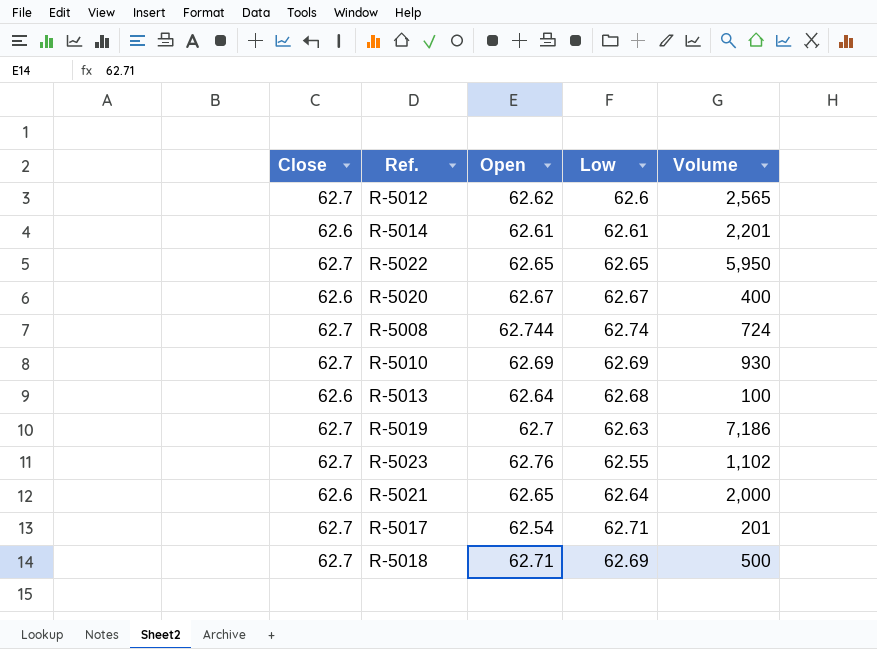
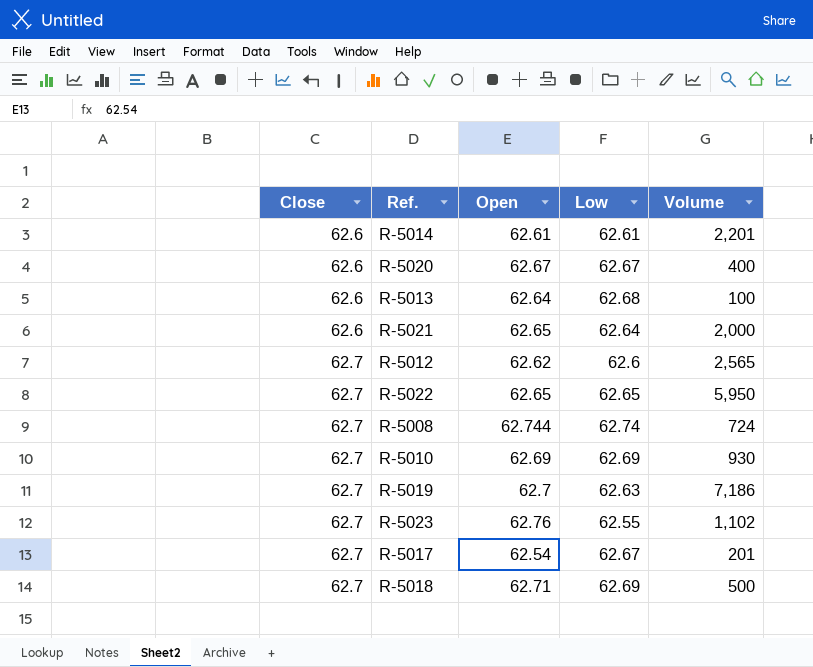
row order: none -> Close ascending
R-5017 | Low: 62.71 -> 62.67

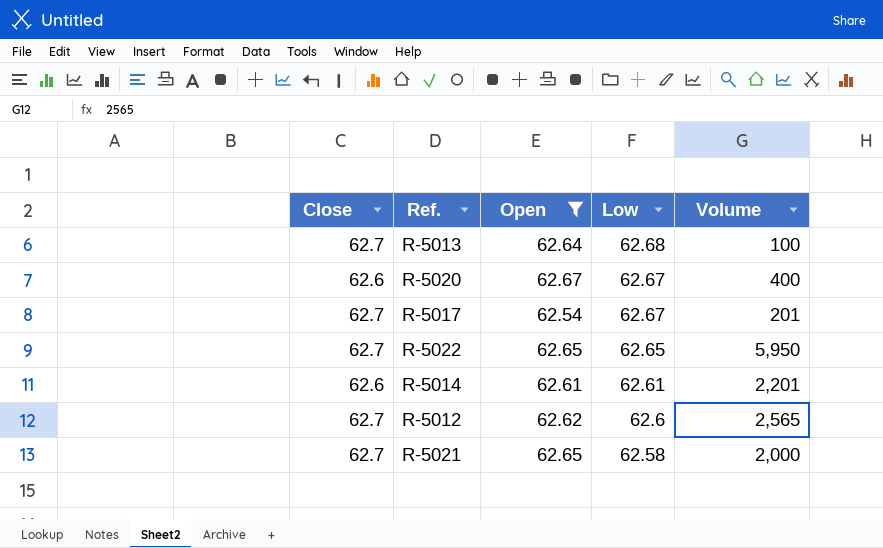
filter: none -> Open <= 62.67
row order: Close ascending -> Low descending
R-5013 | Close: 62.6 -> 62.7
R-5021 | Close: 62.6 -> 62.7
R-5021 | Low: 62.64 -> 62.58

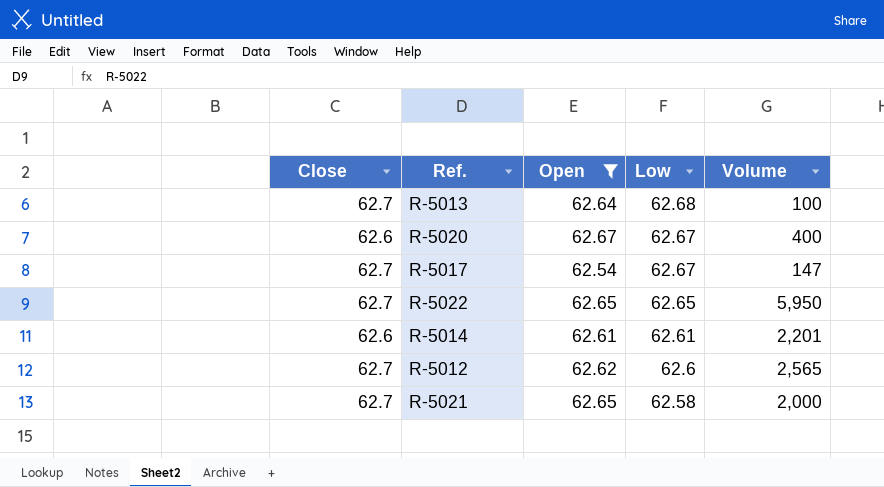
R-5017 | Volume: 201 -> 147

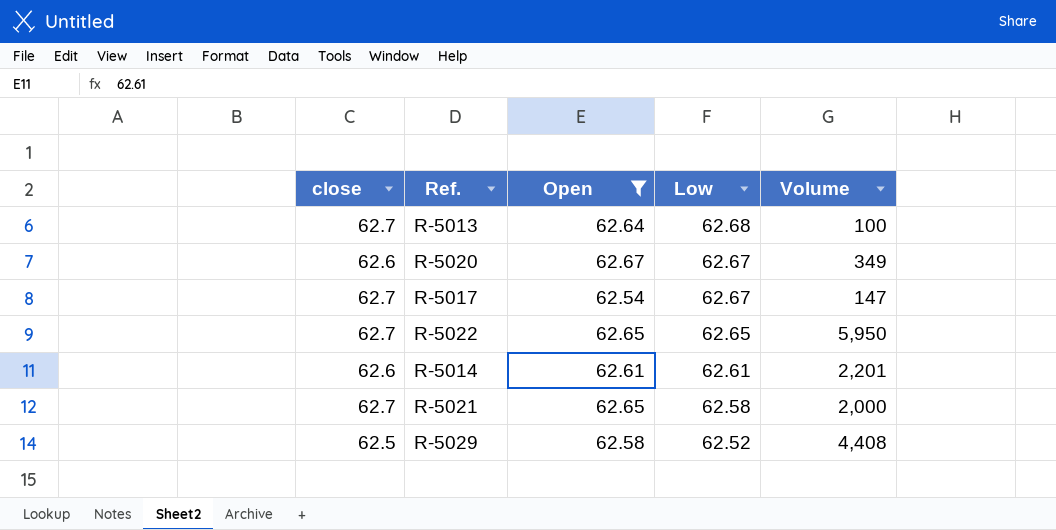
column name: Close -> close
row R-5012: 62.7 | 62.62 | 62.6 | 2,565 -> none
R-5020 | Volume: 400 -> 349
row R-5029: none -> 62.5 | 62.58 | 62.52 | 4,408

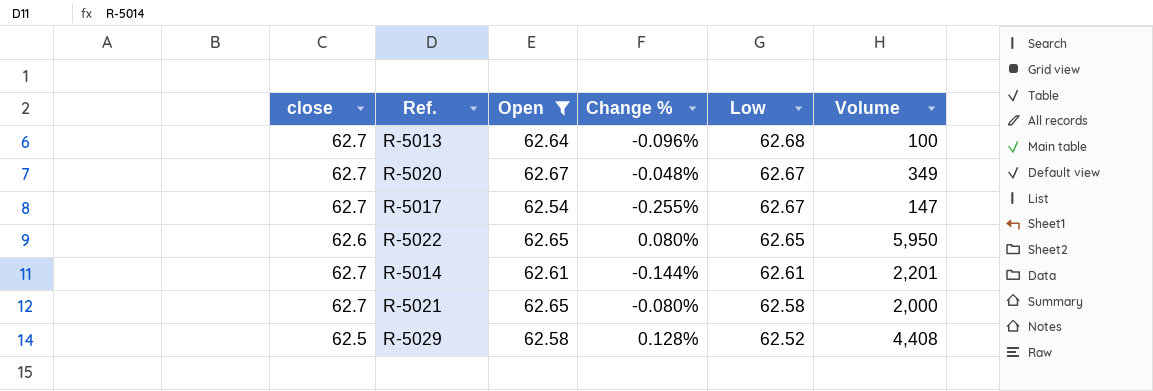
column Change % | formula: none -> ([Open] - [close]) / [close]
R-5020 | close: 62.6 -> 62.7
R-5022 | close: 62.7 -> 62.6
R-5014 | close: 62.6 -> 62.7

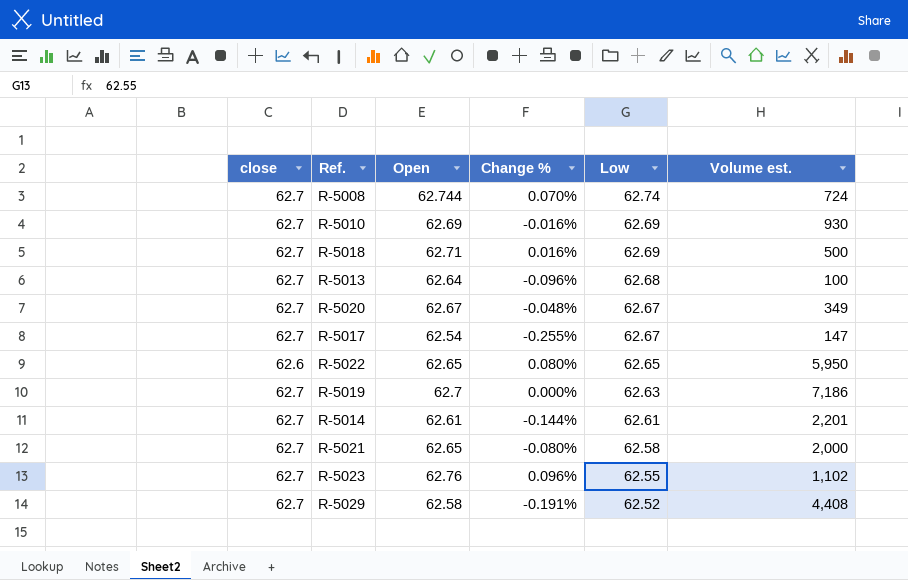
filter: Open <= 62.67 -> none
column name: Volume -> Volume est.
R-5029 | close: 62.5 -> 62.7
R-5029 | Change %: 0.128% -> -0.191%

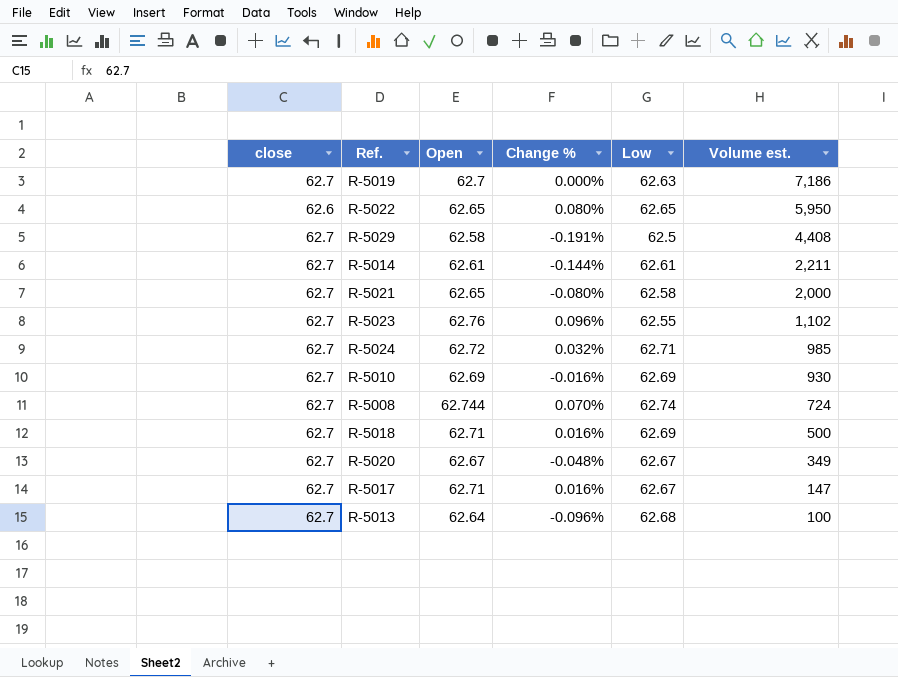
row order: Low descending -> Volume est. descending
R-5029 | Low: 62.52 -> 62.5
R-5014 | Volume est.: 2,201 -> 2,211
row R-5024: none -> 62.7 | 62.72 | 0.032% | 62.71 | 985
R-5017 | Open: 62.54 -> 62.71
R-5017 | Change %: -0.255% -> 0.016%

